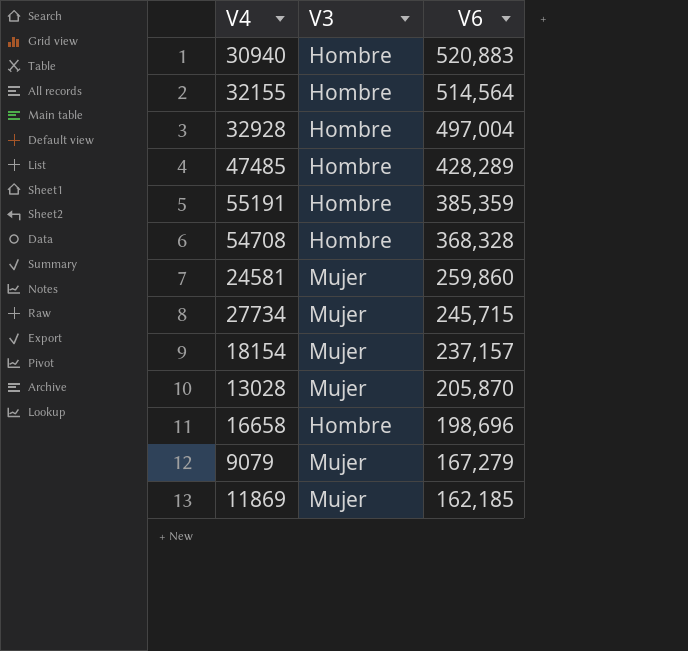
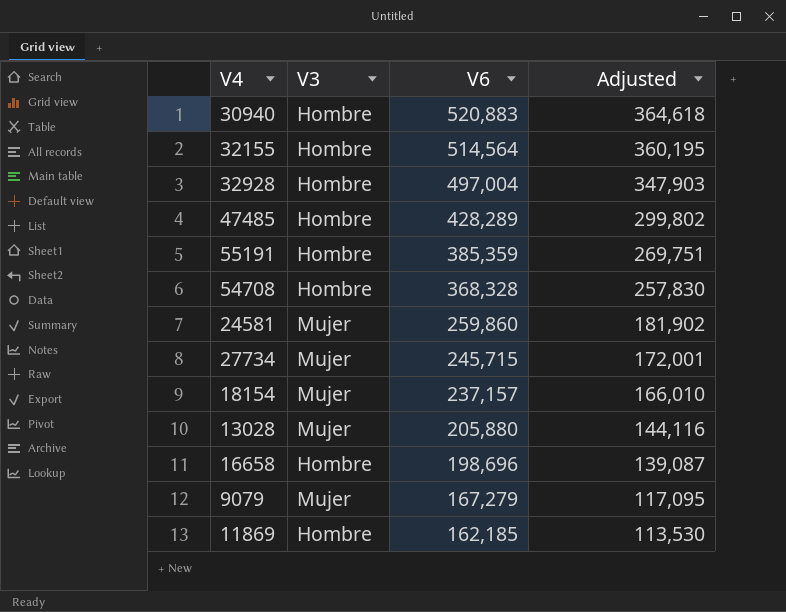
column Adjusted | formula: none -> [V6] * 0.7
13028 | V6: 205,870 -> 205,880
11869 | V3: Mujer -> Hombre

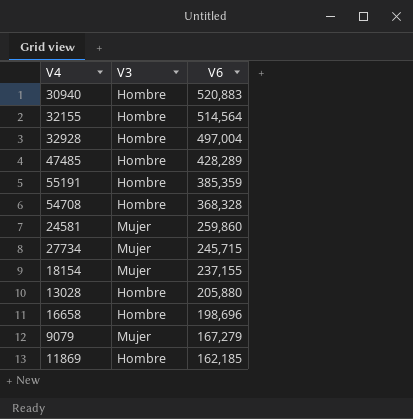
column Adjusted | formula: [V6] * 0.7 -> none
18154 | V6: 237,157 -> 237,155
13028 | V3: Mujer -> Hombre

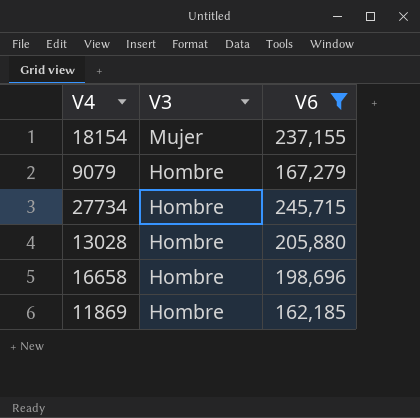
filter: none -> V6 <= 245,715
row order: V6 descending -> V3 descending
9079 | V3: Mujer -> Hombre
27734 | V3: Mujer -> Hombre

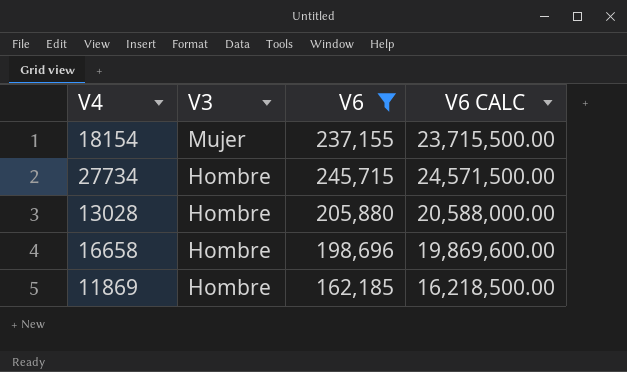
column V6 CALC | formula: none -> [V6] * 100
row 9079: Hombre | 167,279 -> none

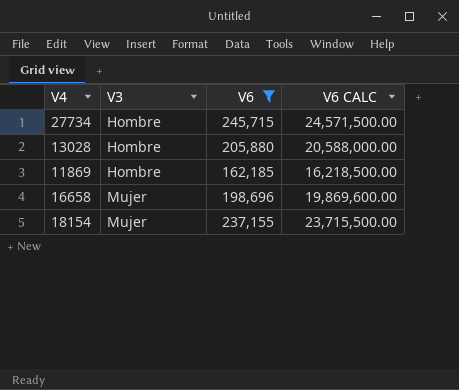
row order: V3 descending -> V3 ascending
16658 | V3: Hombre -> Mujer

